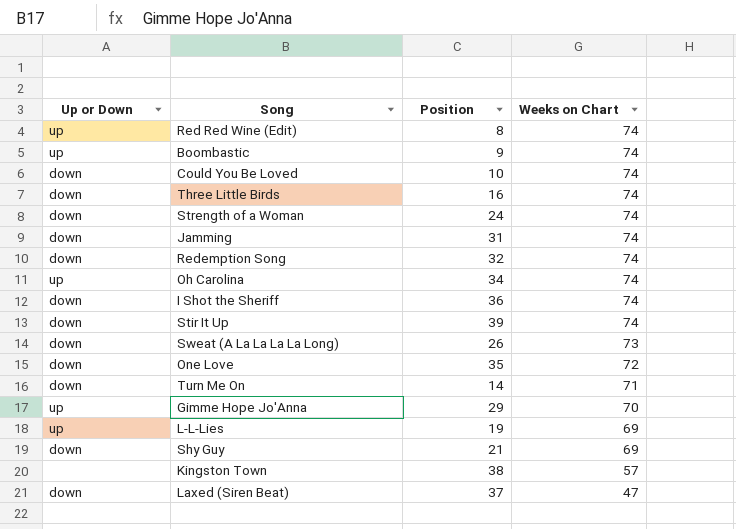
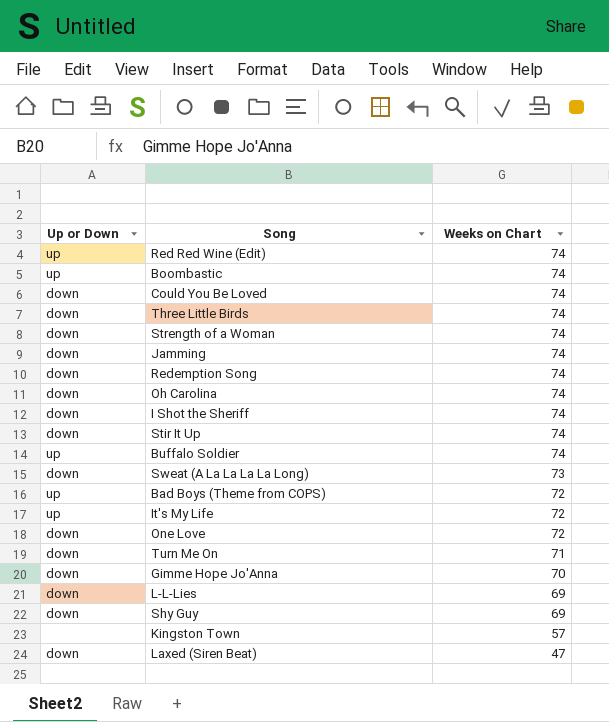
column Position | position: 3 -> none
Oh Carolina | Up or Down: up -> down
row Buffalo Soldier: none -> up | 74
row Bad Boys (Theme from COPS): none -> up | 72
row It's My Life: none -> up | 72
Gimme Hope Jo'Anna | Up or Down: up -> down
L-L-Lies | Up or Down: up -> down

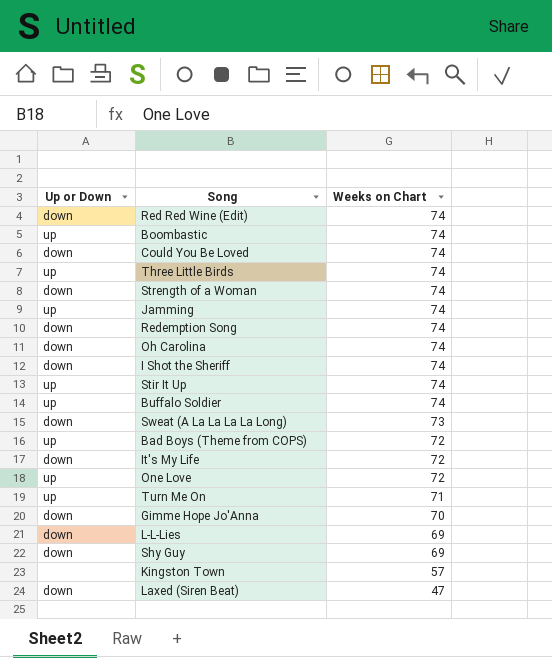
Red Red Wine (Edit) | Up or Down: up -> down
Three Little Birds | Up or Down: down -> up
Jamming | Up or Down: down -> up
Stir It Up | Up or Down: down -> up
It's My Life | Up or Down: up -> down
One Love | Up or Down: down -> up
Turn Me On | Up or Down: down -> up

